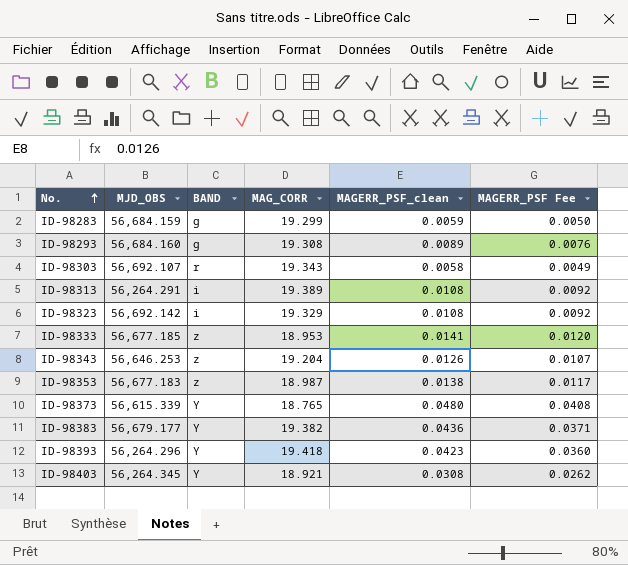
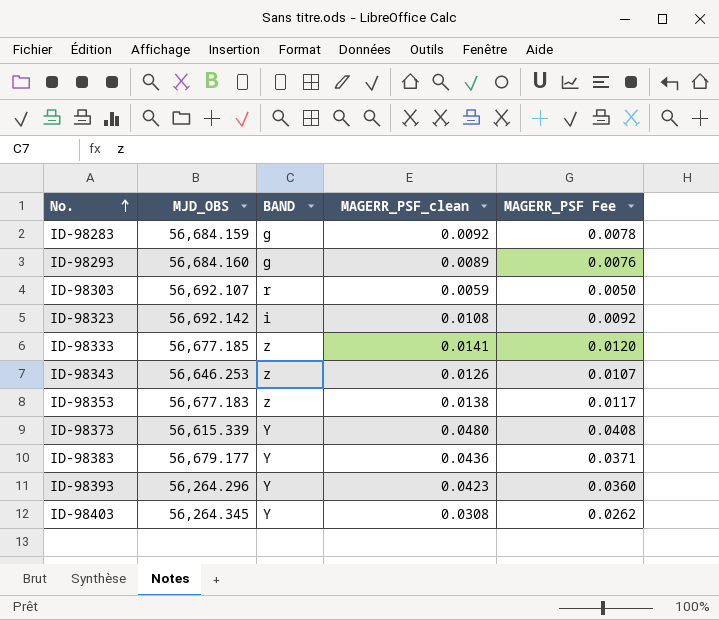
column MAG_CORR | position: 4 -> none
row ID-98313: 56,264.291 | i | 19.389 | 0.0108 | 0.0092 -> none
ID-98283 | MAGERR_PSF_clean: 0.0059 -> 0.0092
ID-98283 | MAGERR_PSF Fee: 0.0050 -> 0.0078
ID-98303 | MAGERR_PSF_clean: 0.0058 -> 0.0059
ID-98303 | MAGERR_PSF Fee: 0.0049 -> 0.0050

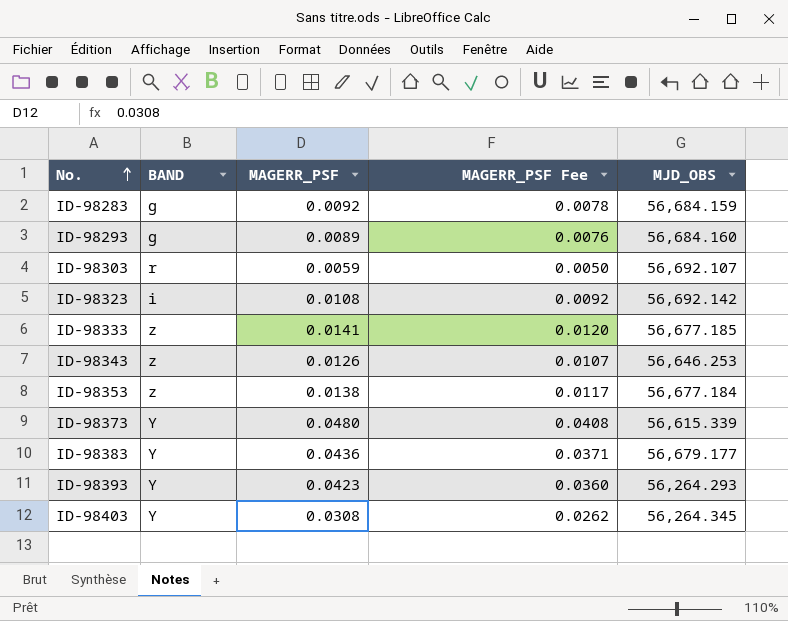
column name: MAGERR_PSF_clean -> MAGERR_PSF
column MJD_OBS | position: 2 -> 5
ID-98353 | MJD_OBS: 56,677.183 -> 56,677.184
ID-98393 | MJD_OBS: 56,264.296 -> 56,264.293

